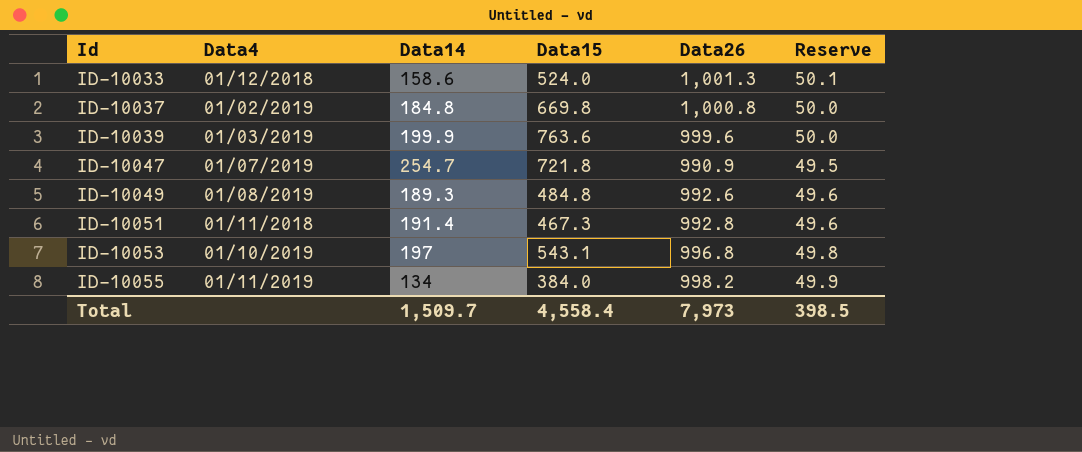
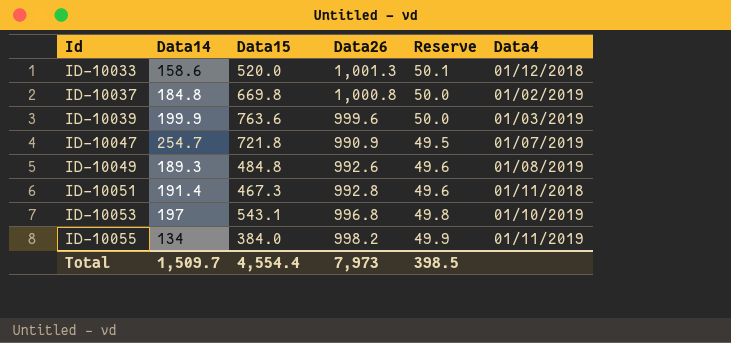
column Data4 | position: 2 -> 6
ID-10033 | Data15: 524.0 -> 520.0
Total | Data15: 4,558.4 -> 4,554.4

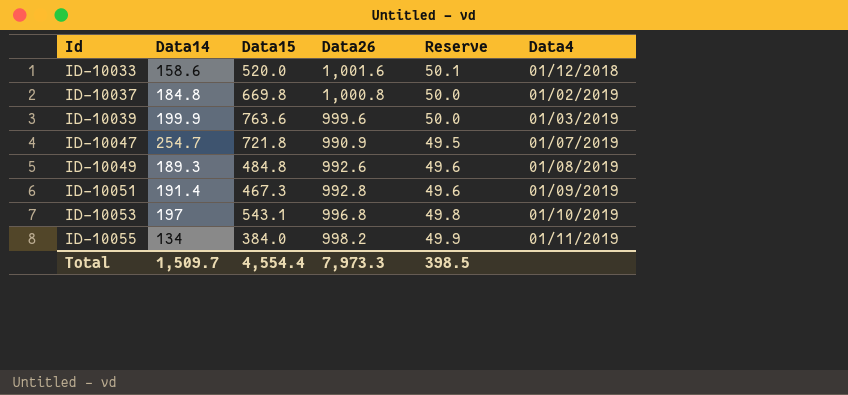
ID-10033 | Data26: 1,001.3 -> 1,001.6
ID-10051 | Data4: 01/11/2018 -> 01/09/2019
Total | Data26: 7,973 -> 7,973.3

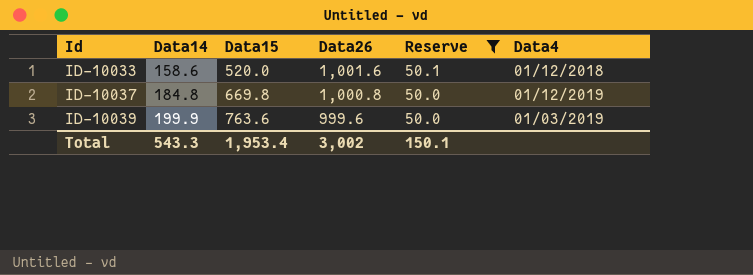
filter: none -> Reserve >= 50.0
ID-10037 | Data4: 01/02/2019 -> 01/12/2019
Total | Data14: 1,509.7 -> 543.3
Total | Data15: 4,554.4 -> 1,953.4
Total | Data26: 7,973.3 -> 3,002
Total | Reserve: 398.5 -> 150.1

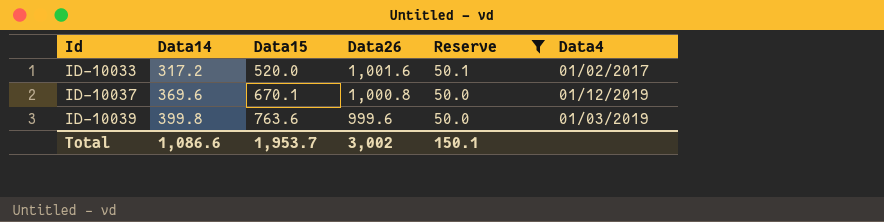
ID-10033 | Data14: 158.6 -> 317.2
ID-10033 | Data4: 01/12/2018 -> 01/02/2017
ID-10037 | Data14: 184.8 -> 369.6
ID-10037 | Data15: 669.8 -> 670.1
ID-10039 | Data14: 199.9 -> 399.8
Total | Data14: 543.3 -> 1,086.6
Total | Data15: 1,953.4 -> 1,953.7

